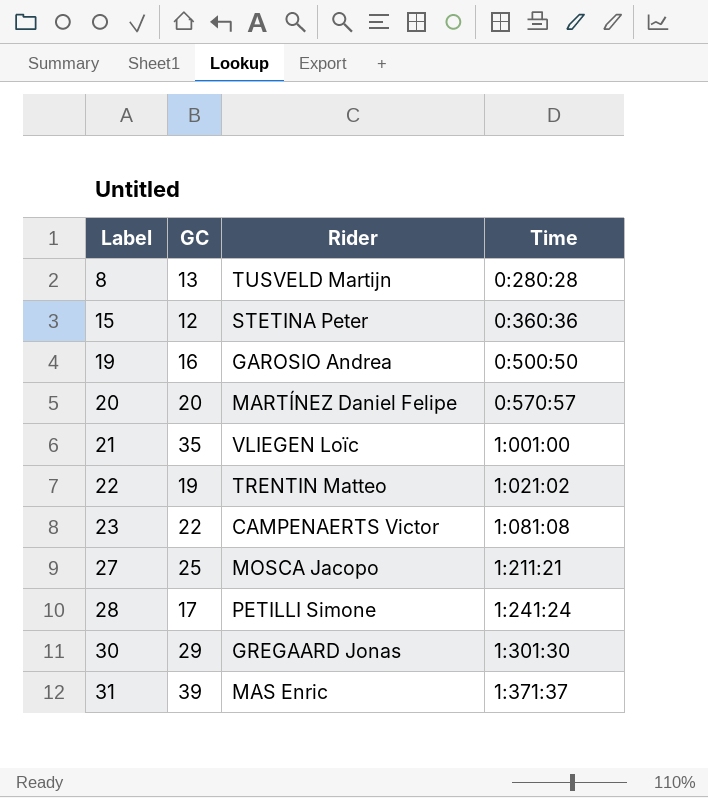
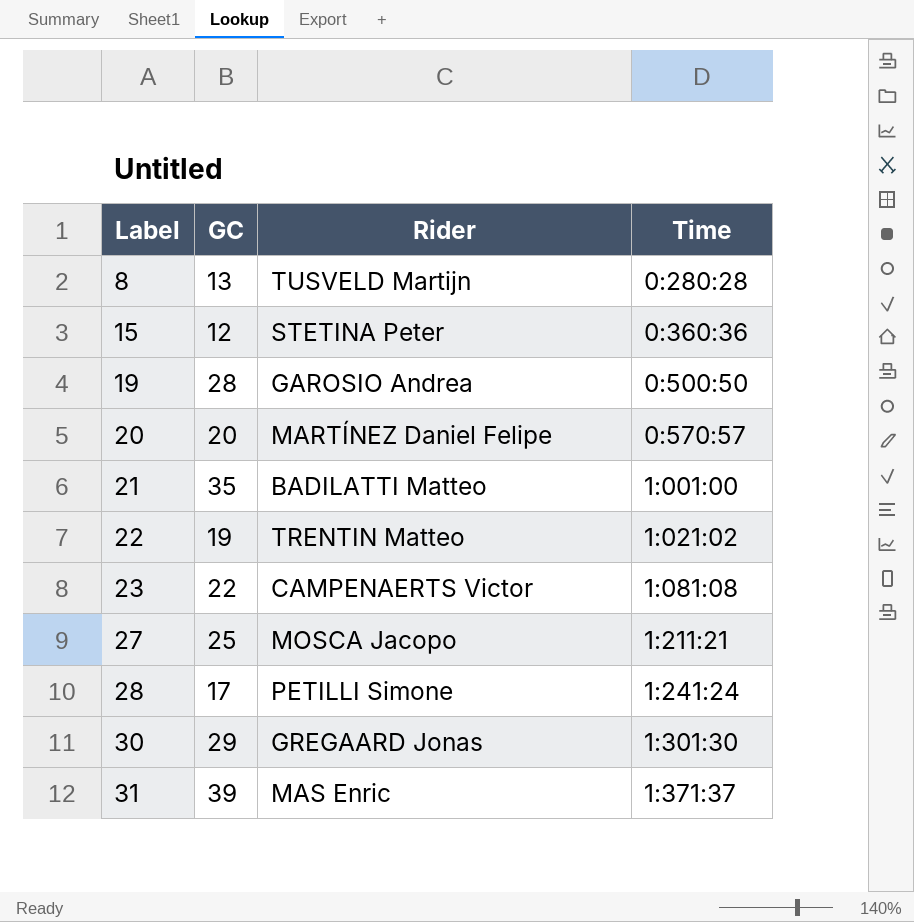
19 | GC: 16 -> 28
21 | Rider: VLIEGEN Loïc -> BADILATTI Matteo

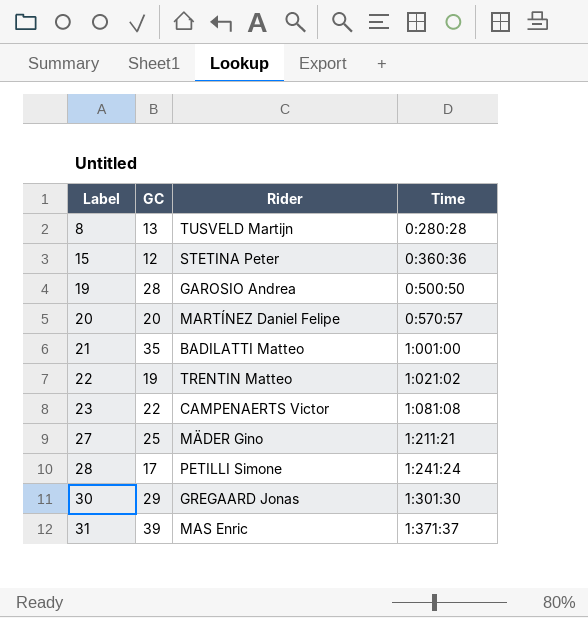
27 | Rider: MOSCA Jacopo -> MÄDER Gino

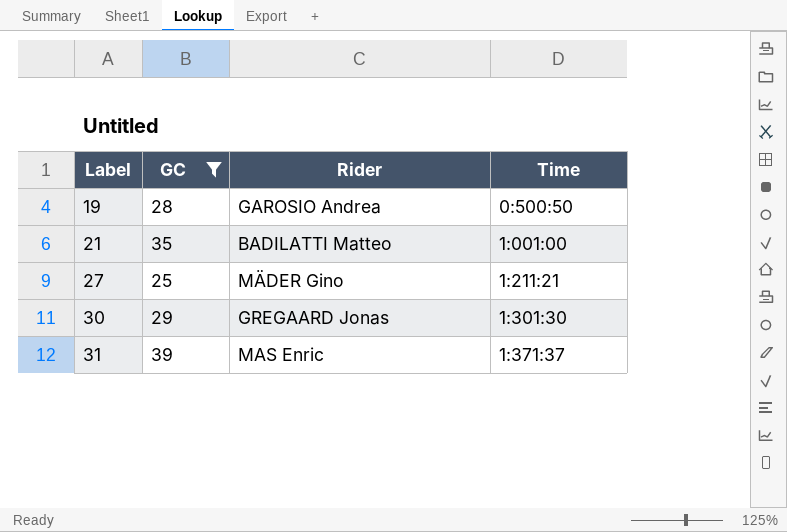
filter: none -> GC >= 25

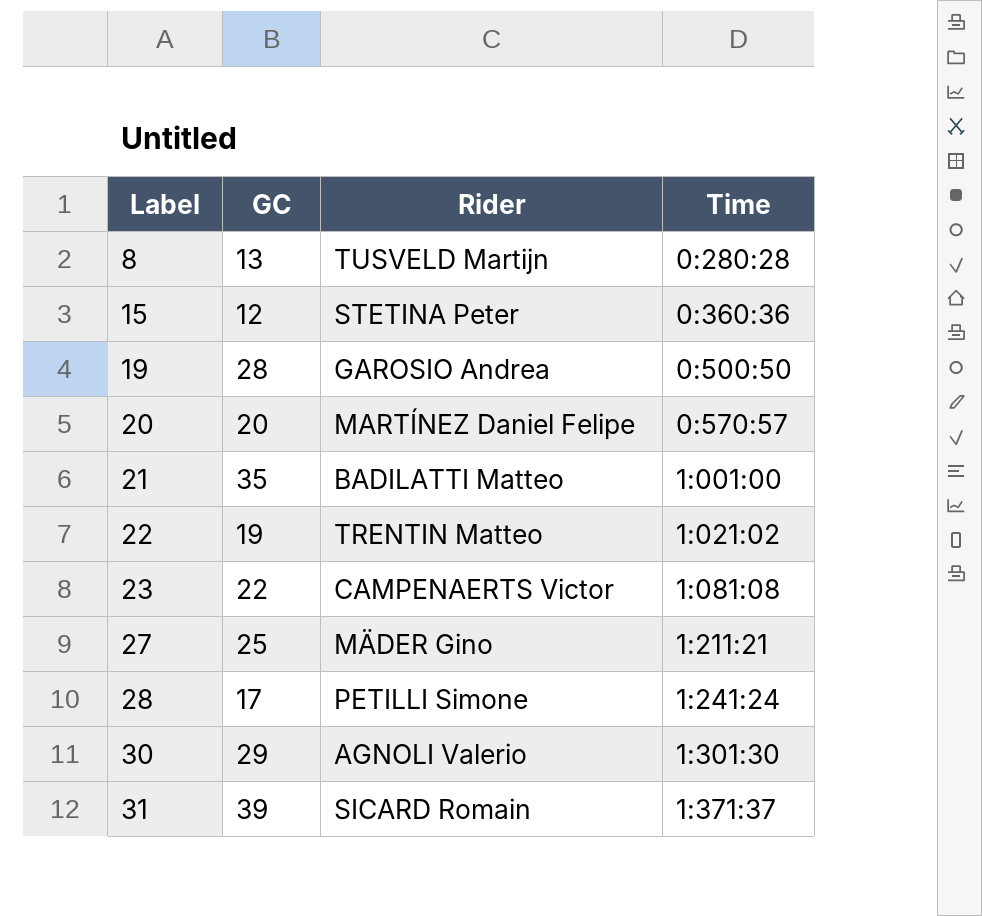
filter: GC >= 25 -> none
30 | Rider: GREGAARD Jonas -> AGNOLI Valerio
31 | Rider: MAS Enric -> SICARD Romain

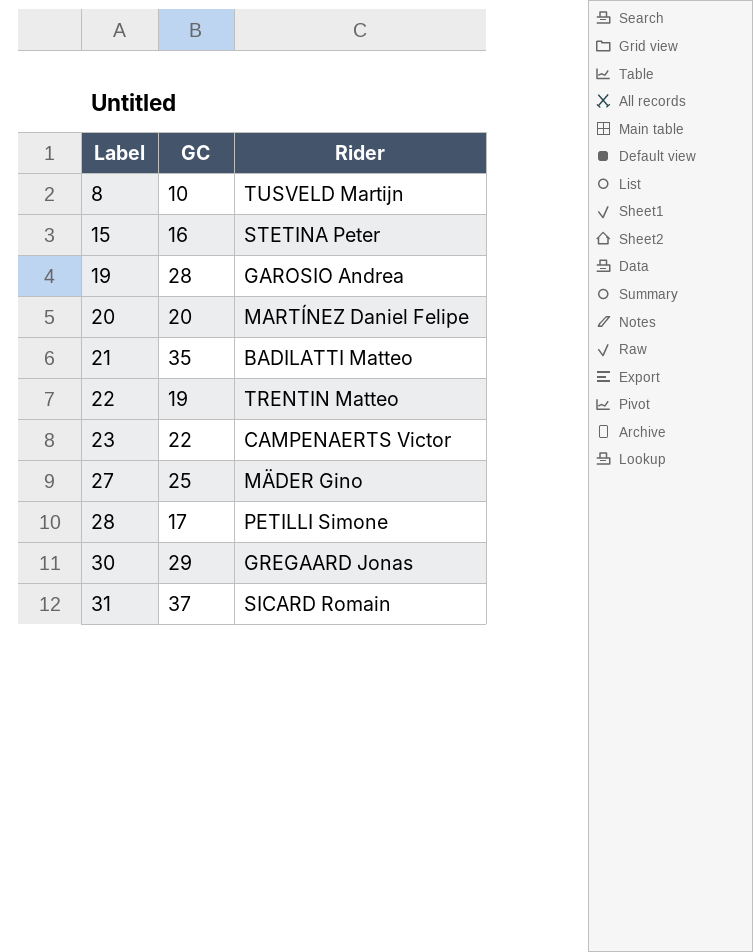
column Time | position: 4 -> none
8 | GC: 13 -> 10
15 | GC: 12 -> 16
30 | Rider: AGNOLI Valerio -> GREGAARD Jonas
31 | GC: 39 -> 37

